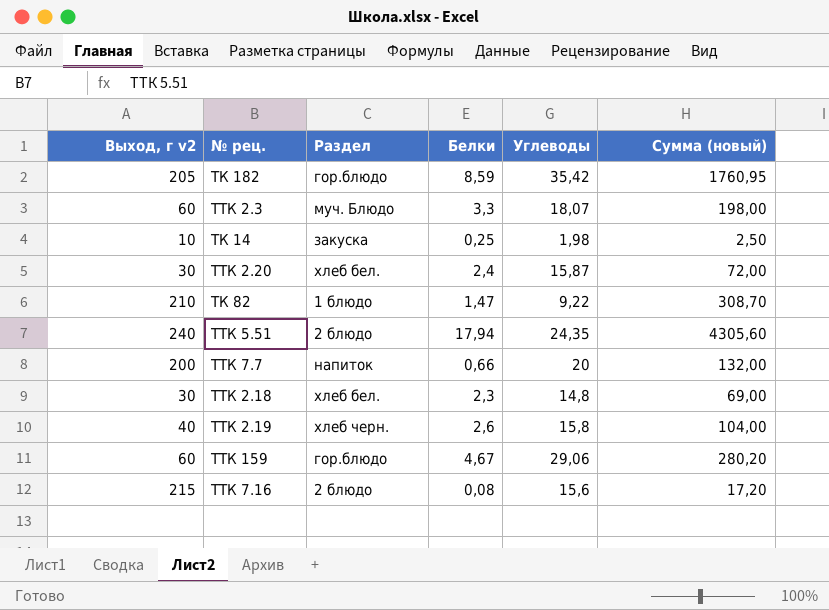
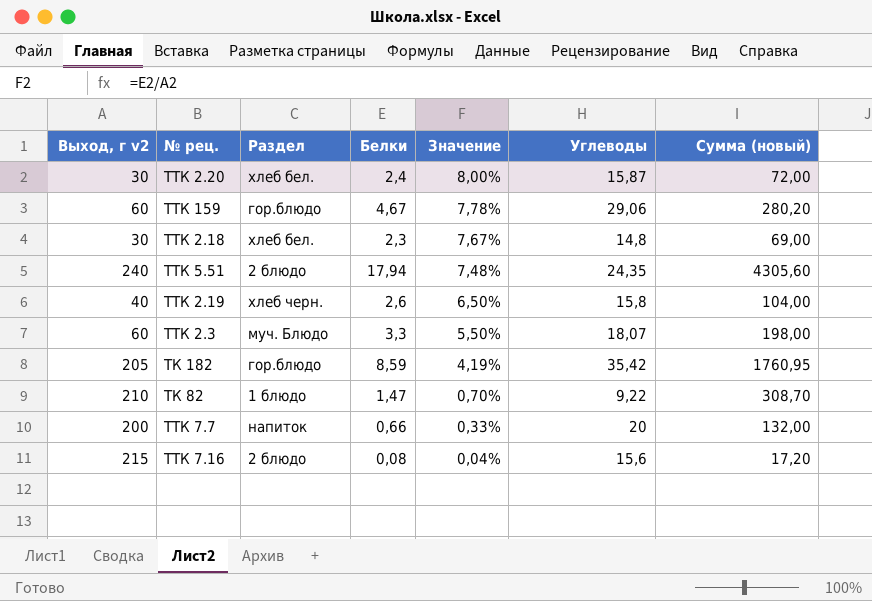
row order: none -> Значение descending
column Значение | formula: none -> [Белки] / [Выход, г v2]
row ТК 14: 10 | закуска | 0,25 | 1,98 | 2,50 -> none

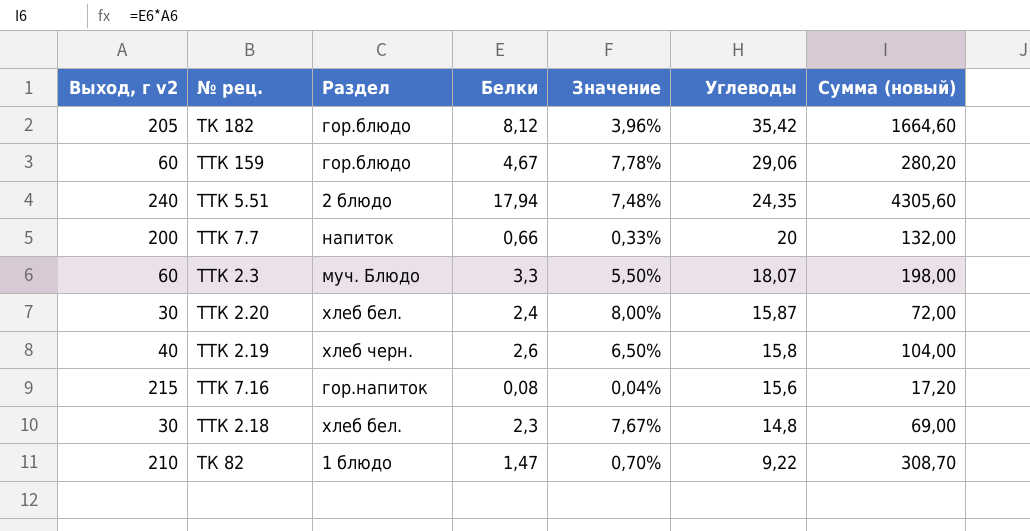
row order: Значение descending -> Углеводы descending
ТК 182 | Белки: 8,59 -> 8,12
ТК 182 | Значение: 4,19% -> 3,96%
ТК 182 | Сумма (новый): 1760,95 -> 1664,60
ТТК 7.16 | Раздел: 2 блюдо -> гор.напиток

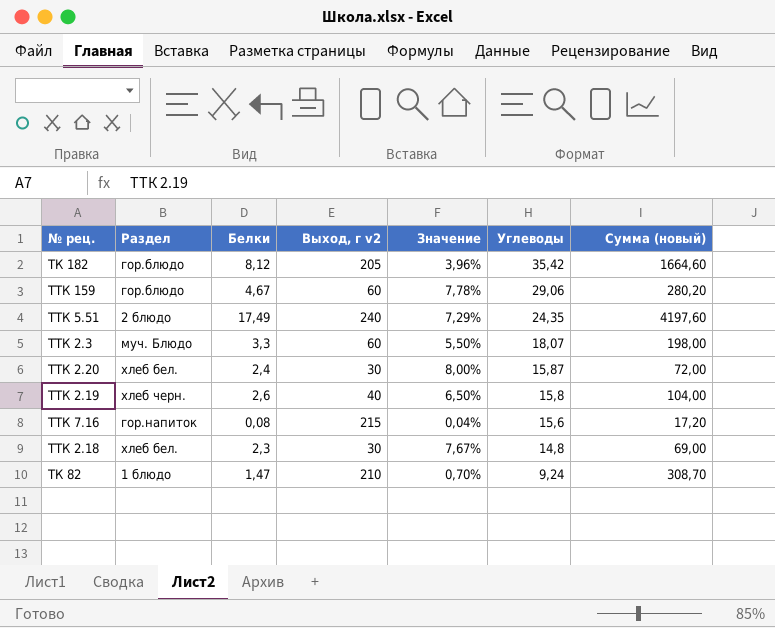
column Выход, г v2 | position: 1 -> 4
row ТТК 7.7: 200 | напиток | 0,66 | 0,33% | 20 | 132,00 -> none
ТТК 5.51 | Белки: 17,94 -> 17,49
ТТК 5.51 | Значение: 7,48% -> 7,29%
ТТК 5.51 | Сумма (новый): 4305,60 -> 4197,60
ТК 82 | Углеводы: 9,22 -> 9,24

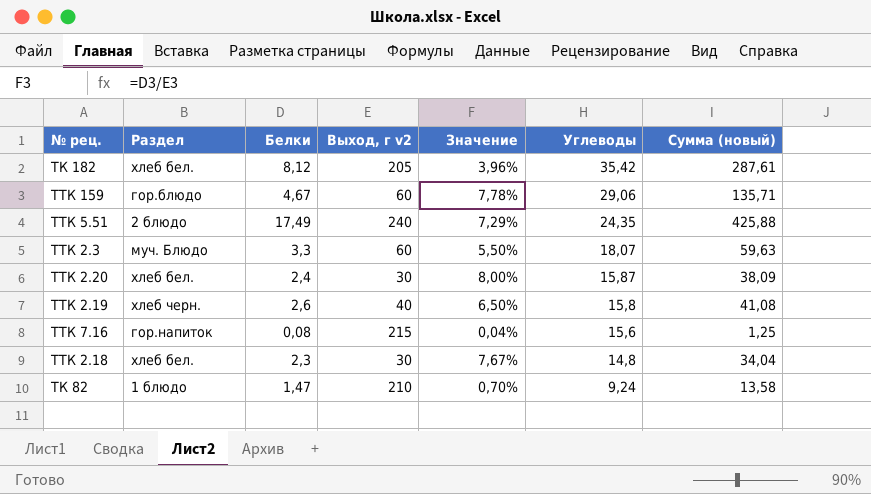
column Сумма (новый) | formula: [Белки] * [Выход, г v2] -> [Белки] * [Углеводы]
ТК 182 | Раздел: гор.блюдо -> хлеб бел.

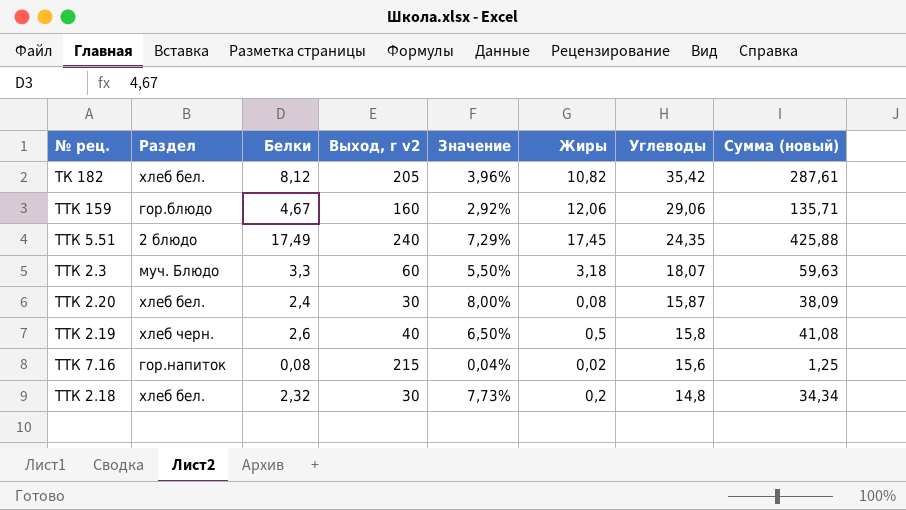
column Жиры | position: none -> 6
row ТК 82: 1 блюдо | 1,47 | 210 | 0,70% | 9,24 | 13,58 -> none
ТТК 159 | Выход, г v2: 60 -> 160
ТТК 159 | Значение: 7,78% -> 2,92%
ТТК 2.18 | Белки: 2,3 -> 2,32
ТТК 2.18 | Значение: 7,67% -> 7,73%
ТТК 2.18 | Сумма (новый): 34,04 -> 34,34

